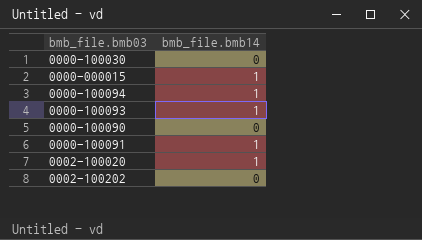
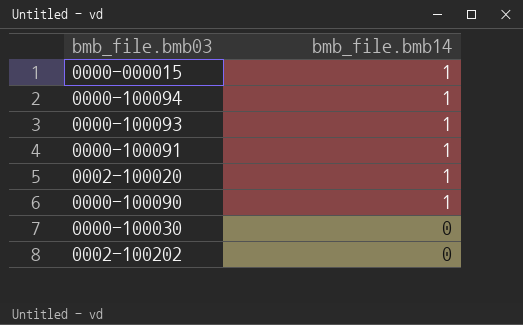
row order: none -> bmb_file.bmb14 descending
0000-100090 | bmb_file.bmb14: 0 -> 1

